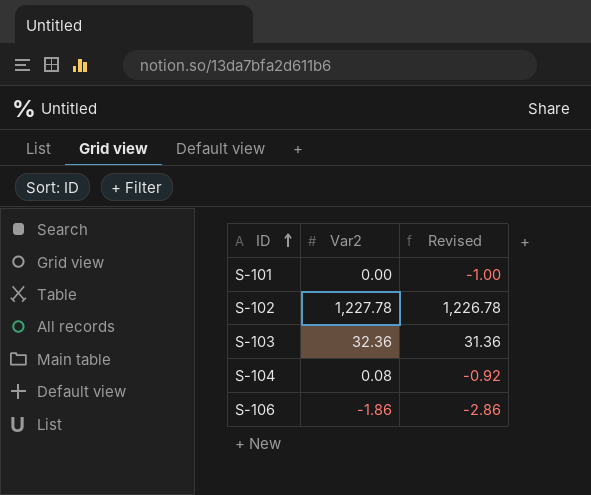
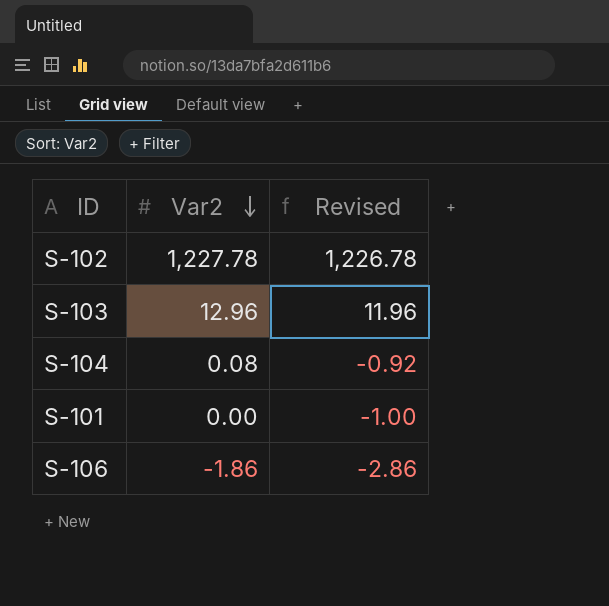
row order: ID ascending -> Var2 descending
S-103 | Var2: 32.36 -> 12.96
S-103 | Revised: 31.36 -> 11.96

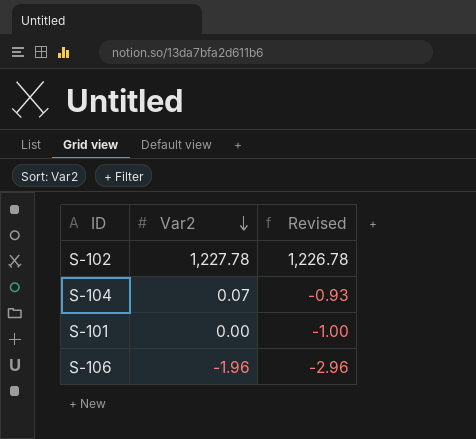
row S-103: 12.96 | 11.96 -> none
S-104 | Var2: 0.08 -> 0.07
S-104 | Revised: -0.92 -> -0.93
S-106 | Var2: -1.86 -> -1.96
S-106 | Revised: -2.86 -> -2.96

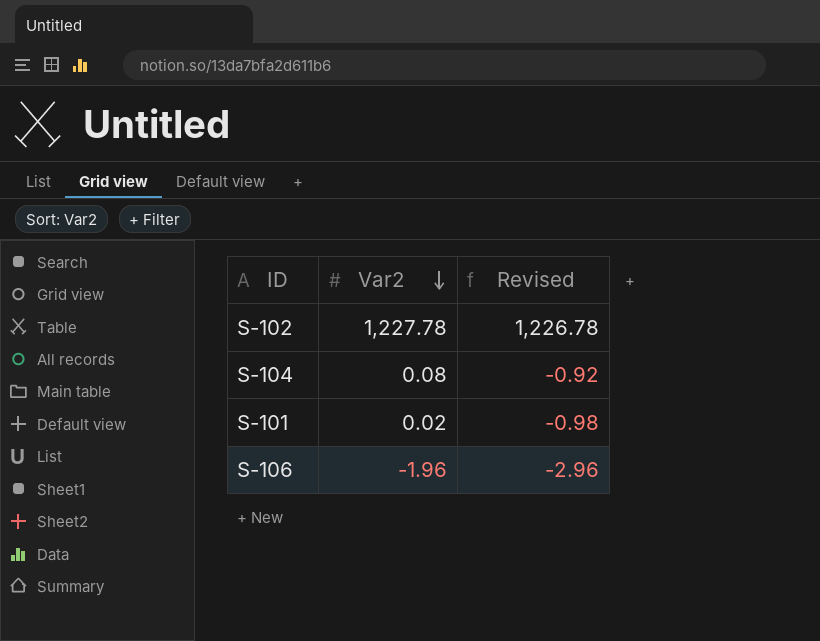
S-104 | Var2: 0.07 -> 0.08
S-104 | Revised: -0.93 -> -0.92
S-101 | Var2: 0.00 -> 0.02
S-101 | Revised: -1.00 -> -0.98

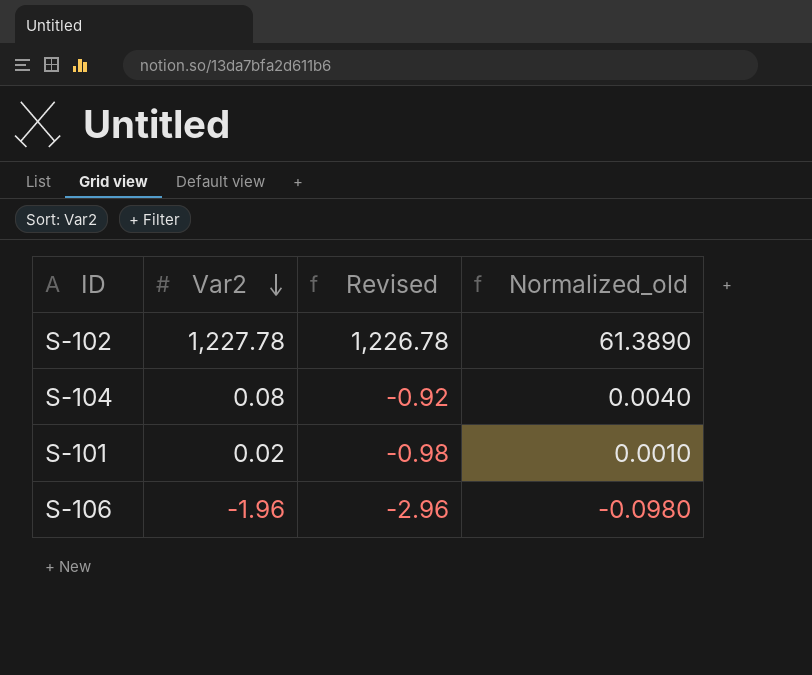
column Normalized_old | formula: none -> [Var2] * 0.05

